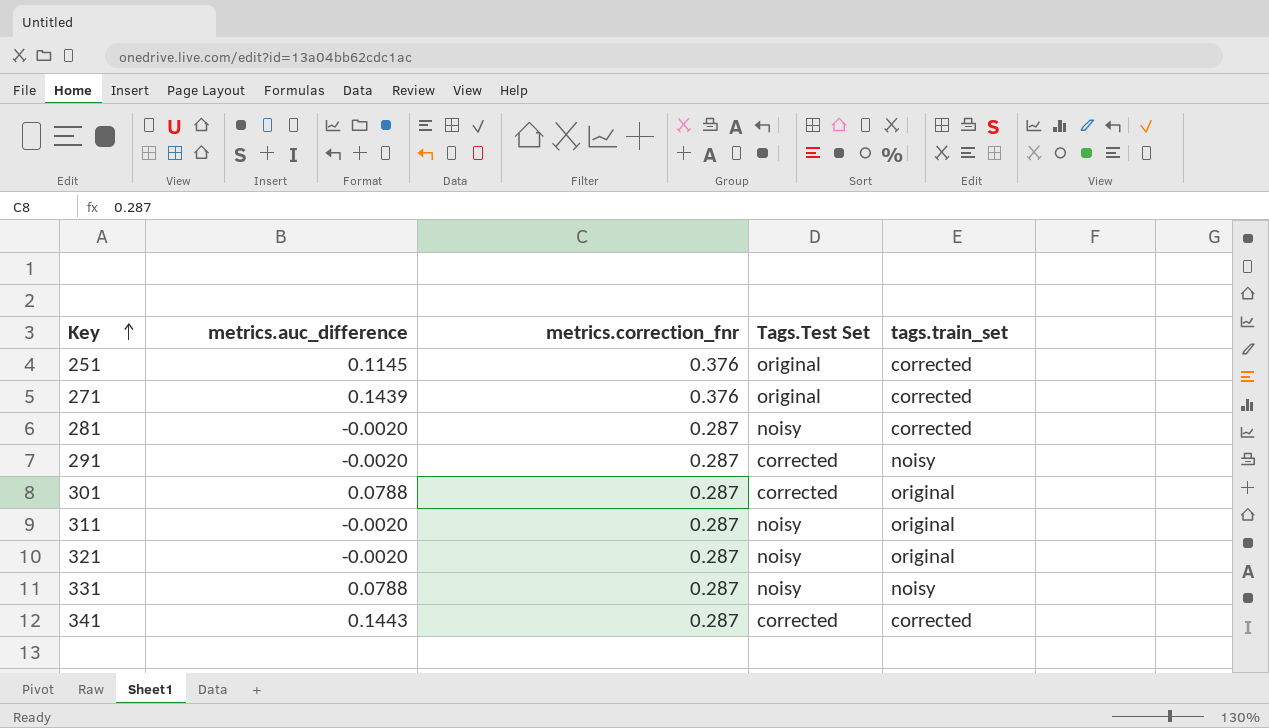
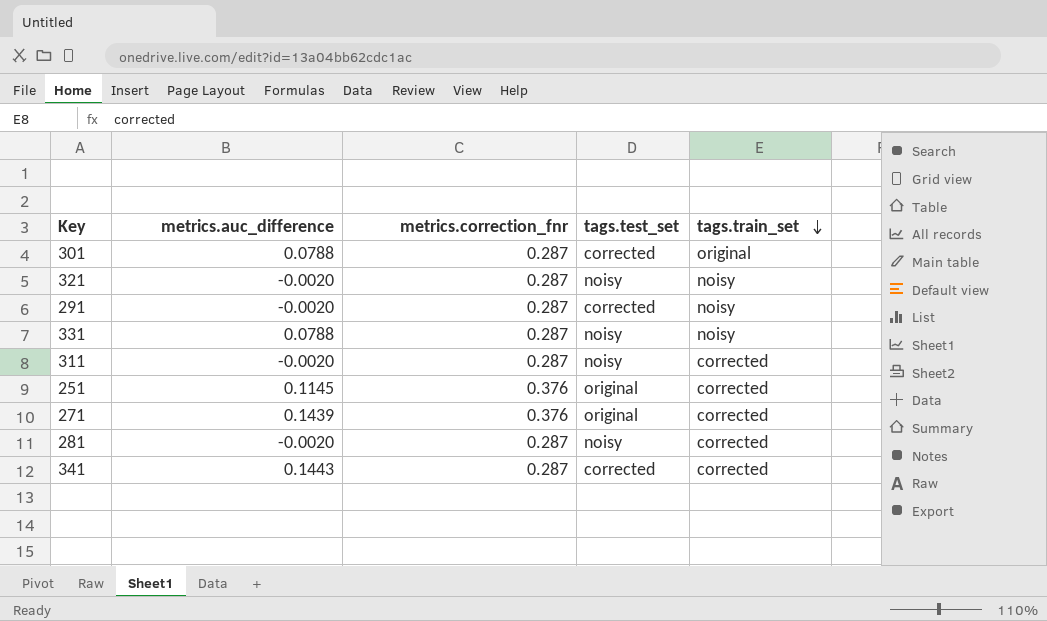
row order: Key ascending -> tags.train_set descending
column name: Tags.Test Set -> tags.test_set
321 | tags.train_set: original -> noisy
311 | tags.train_set: original -> corrected

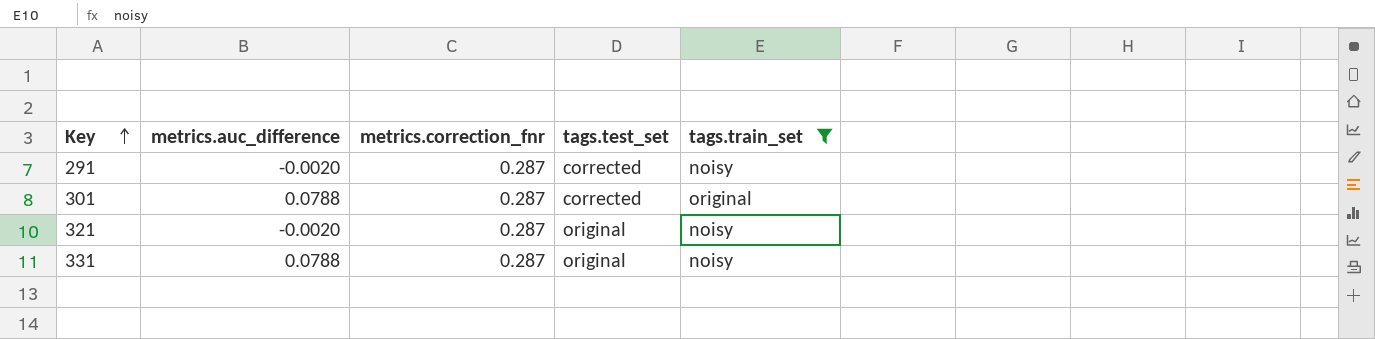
filter: none -> tags.train_set != corrected
row order: tags.train_set descending -> Key ascending
321 | tags.test_set: noisy -> original
331 | tags.test_set: noisy -> original

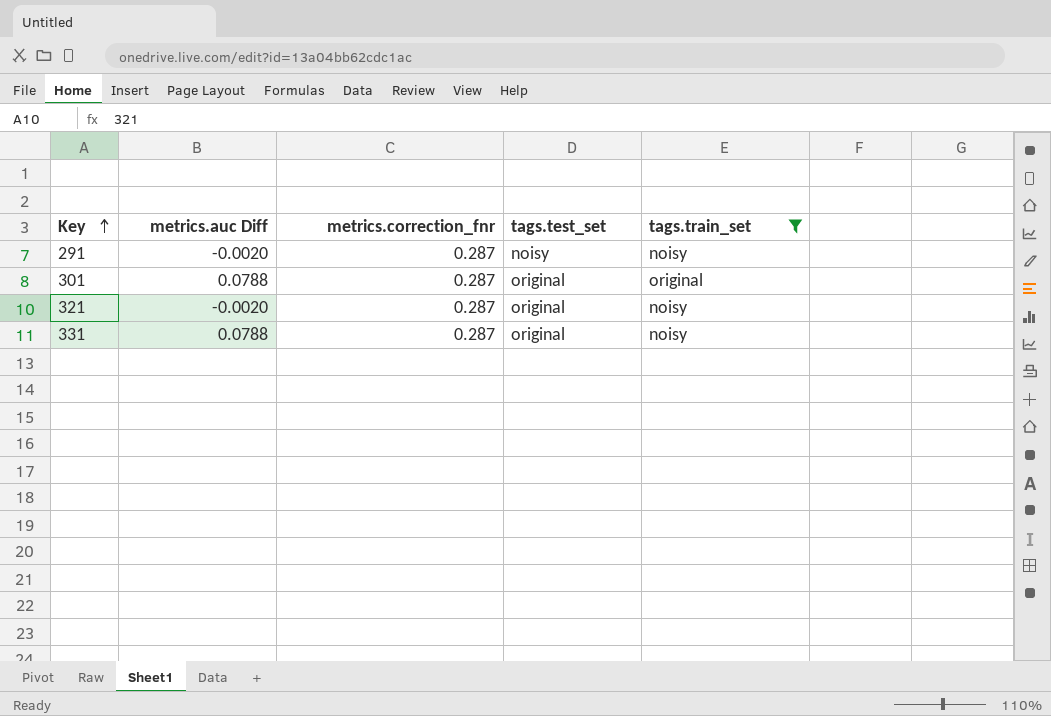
column name: metrics.auc_difference -> metrics.auc Diff
291 | tags.test_set: corrected -> noisy
301 | tags.test_set: corrected -> original

